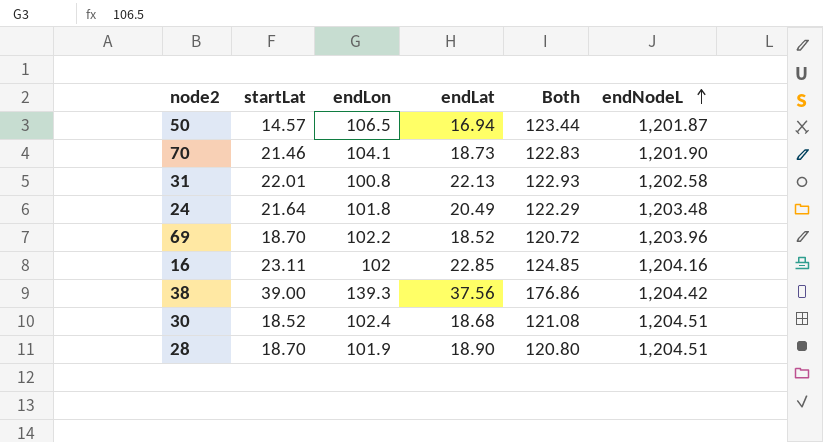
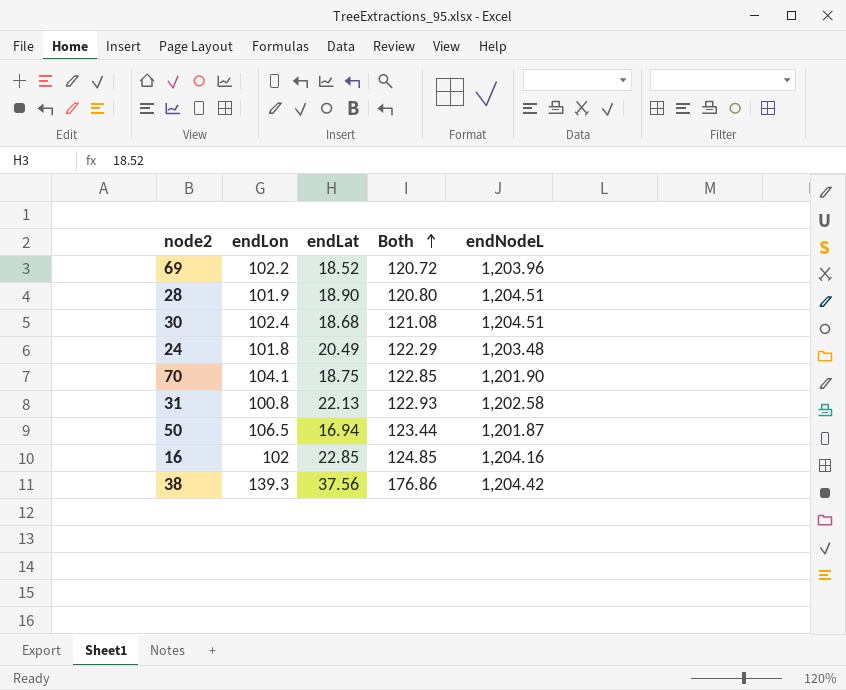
row order: endNodeL ascending -> Both ascending
column startLat | position: 2 -> none
70 | endLat: 18.73 -> 18.75
70 | Both: 122.83 -> 122.85

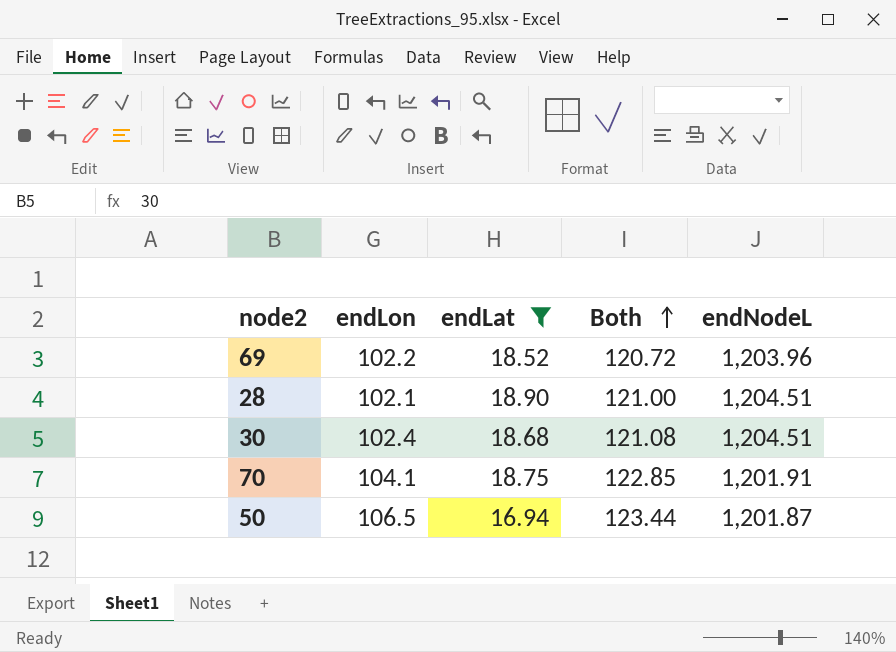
filter: none -> endLat <= 18.90
28 | endLon: 101.9 -> 102.1
28 | Both: 120.80 -> 121.00
70 | endNodeL: 1,201.90 -> 1,201.91

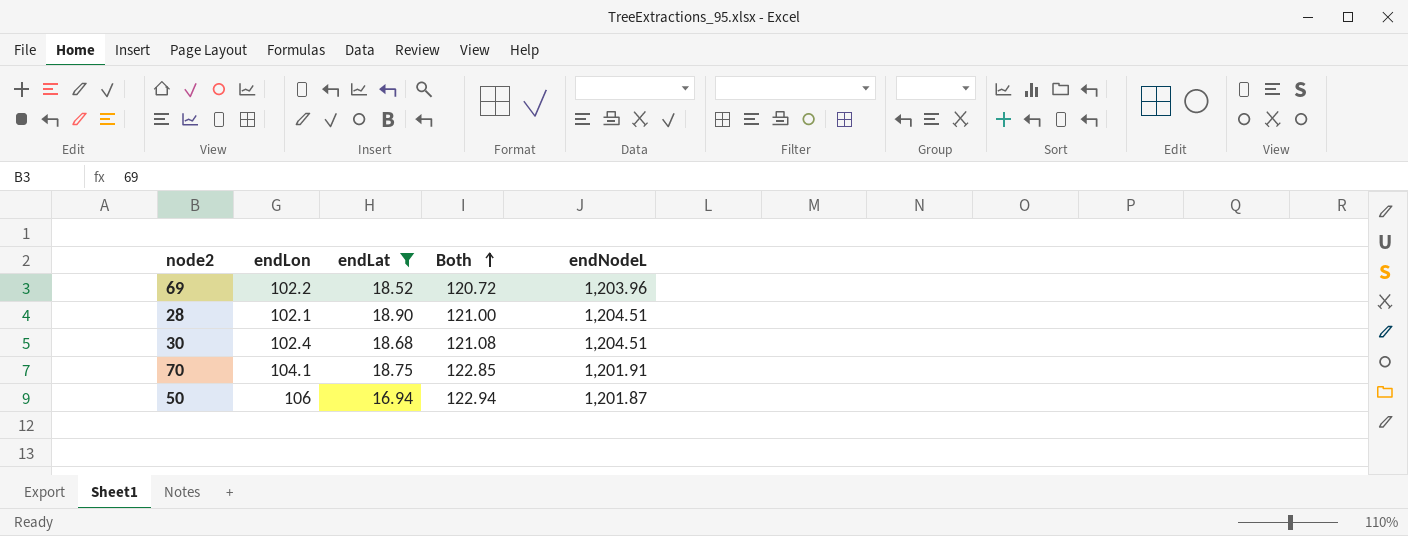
50 | endLon: 106.5 -> 106
50 | Both: 123.44 -> 122.94

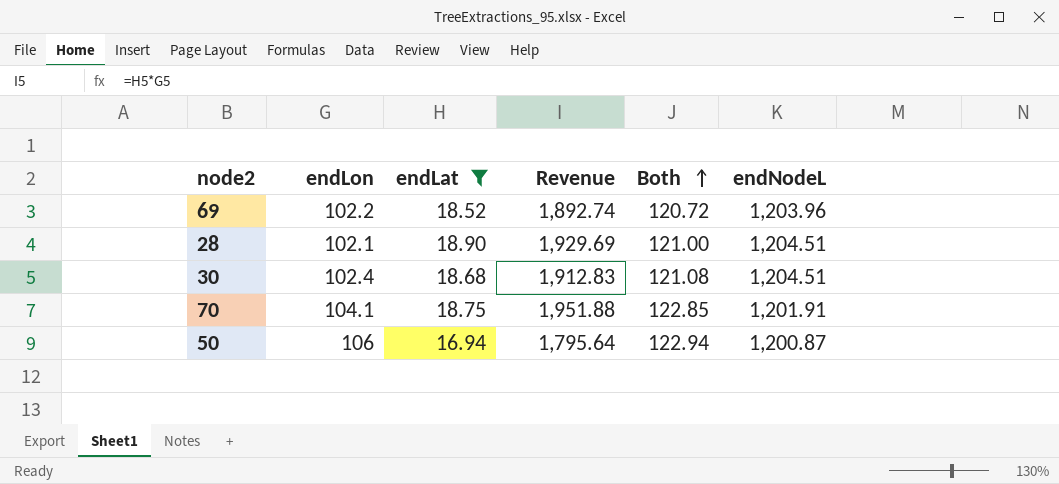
column Revenue | formula: none -> [endLon] * [endLat]
50 | endNodeL: 1,201.87 -> 1,200.87

